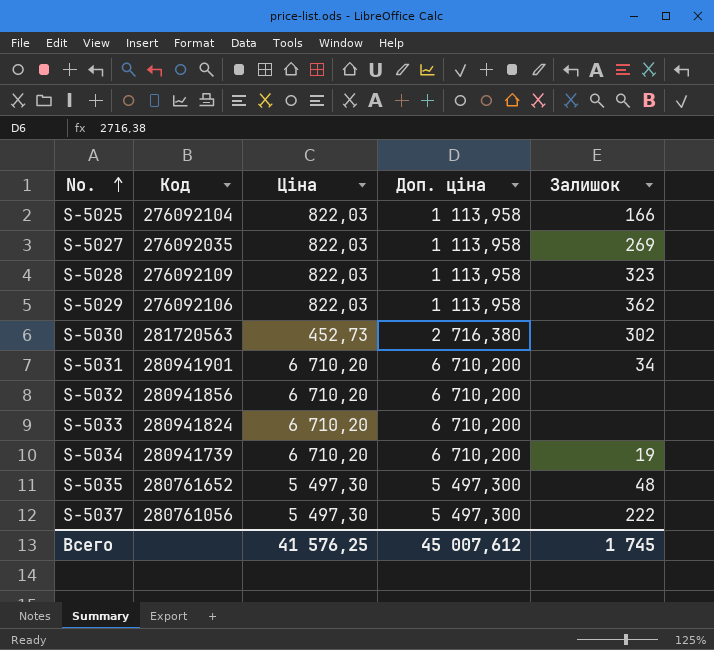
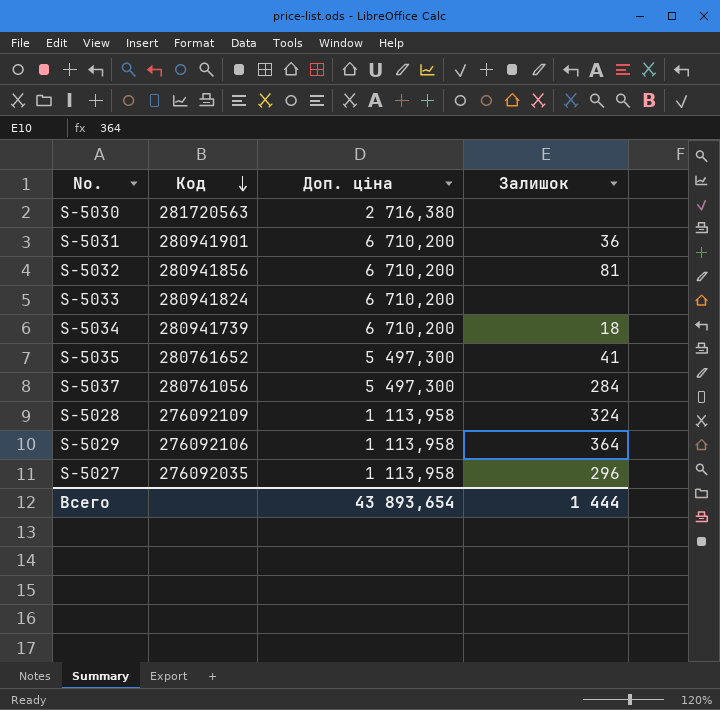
row order: No. ascending -> Код descending
column Ціна | position: 3 -> none
row S-5025: 276092104 | 822,03 | 1 113,958 | 166 -> none
S-5030 | Залишок: 302 -> none
S-5031 | Залишок: 34 -> 36
S-5032 | Залишок: none -> 81
S-5034 | Залишок: 19 -> 18
S-5035 | Залишок: 48 -> 41
S-5037 | Залишок: 222 -> 284
S-5028 | Залишок: 323 -> 324
S-5029 | Залишок: 362 -> 364
S-5027 | Залишок: 269 -> 296
Всего | Доп. ціна: 45 007,612 -> 43 893,654
Всего | Залишок: 1 745 -> 1 444

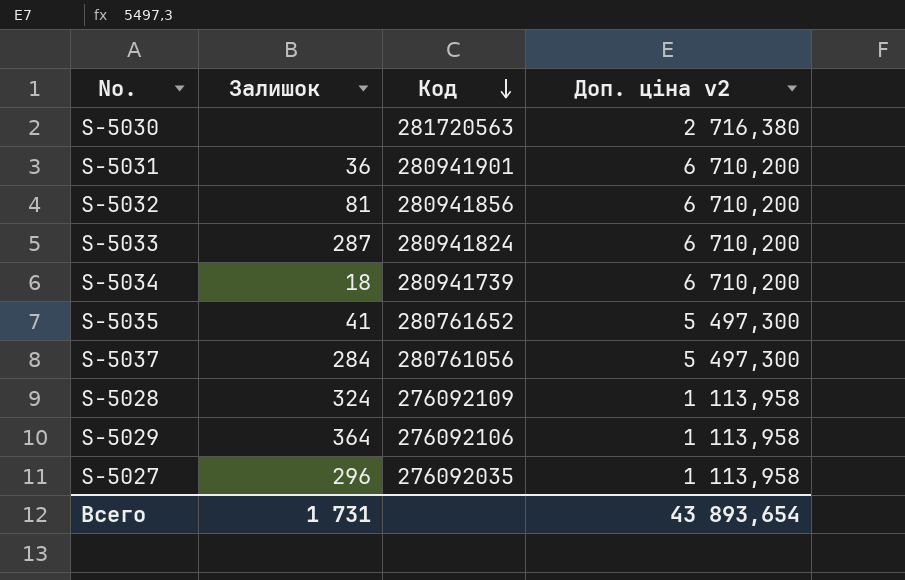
column Залишок | position: 4 -> 2
column name: Доп. ціна -> Доп. ціна v2
S-5033 | Залишок: none -> 287
Всего | Залишок: 1 444 -> 1 731

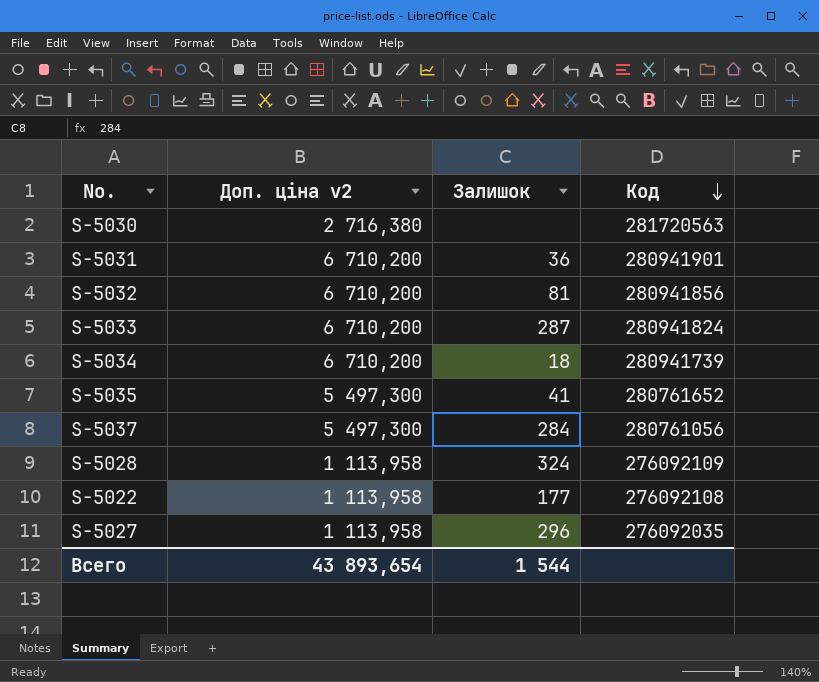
column Доп. ціна v2 | position: 4 -> 2
row S-5029: 364 | 276092106 | 1 113,958 -> none
row S-5022: none -> 1 113,958 | 177 | 276092108
Всего | Залишок: 1 731 -> 1 544

